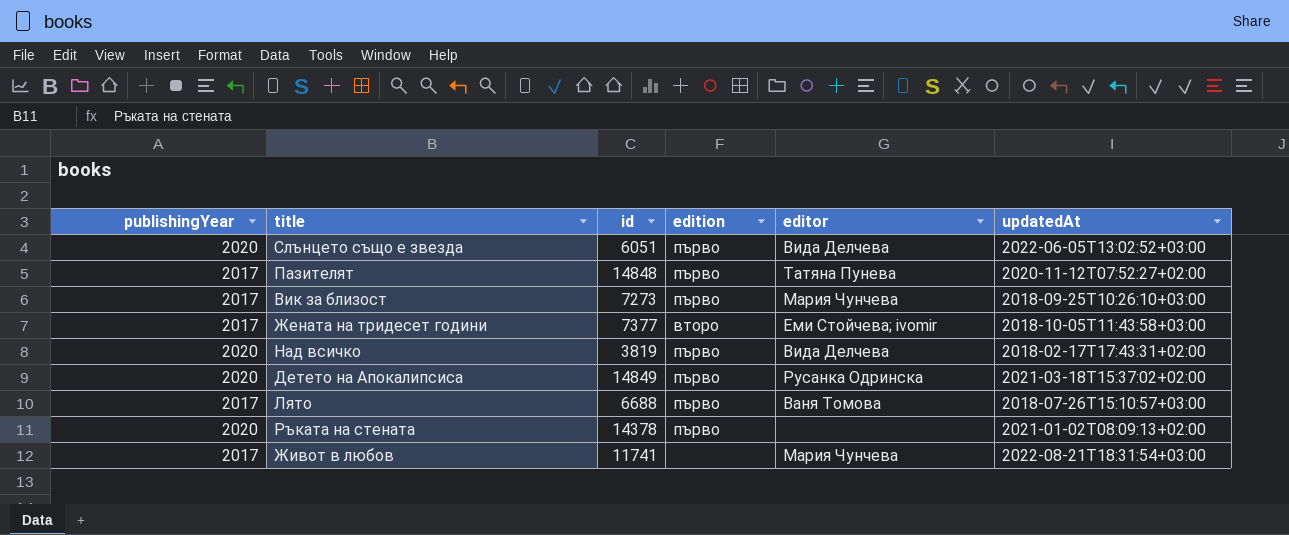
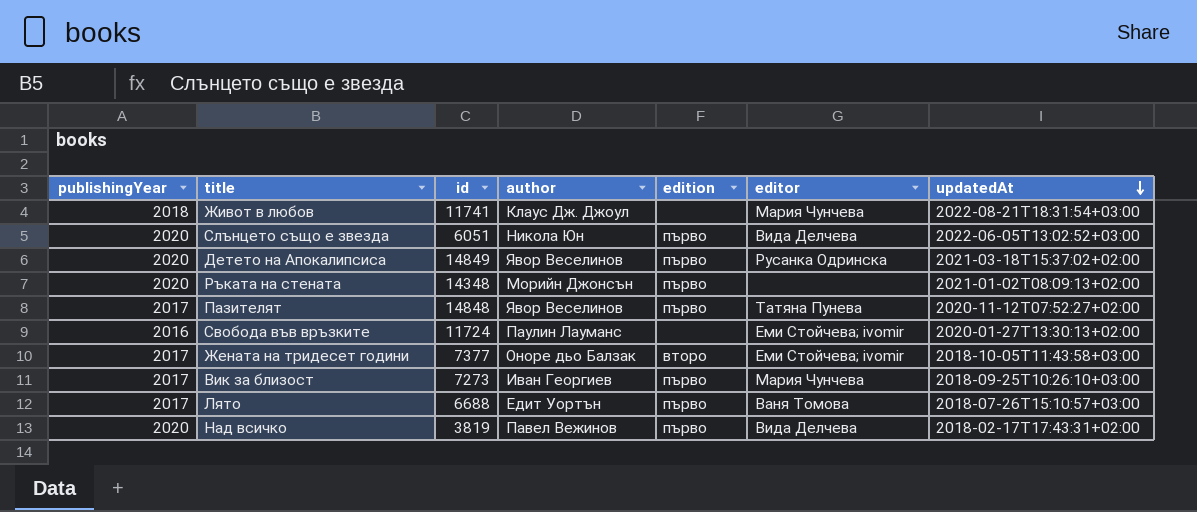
row order: none -> updatedAt descending
column author | position: none -> 4
Живот в любов | publishingYear: 2017 -> 2018
Ръката на стената | id: 14378 -> 14348
row Свобода във връзките: none -> 2016 | 11724 | Паулин Лауманс | none | Еми Стойчева; ivomir | 2020-01-27T13:30:13+02:00

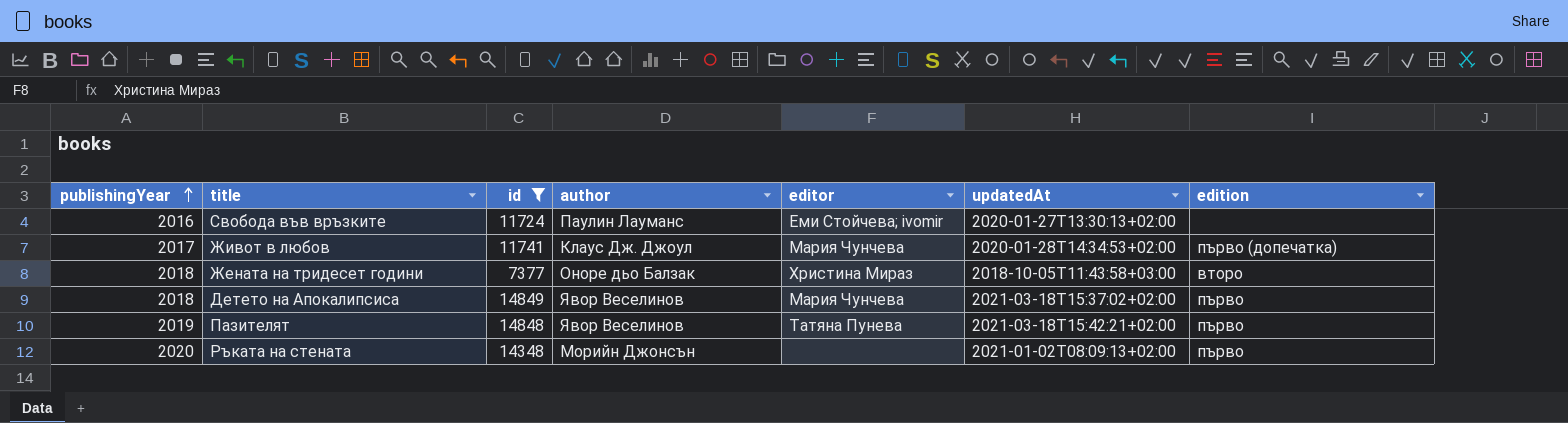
filter: none -> id >= 7377
row order: updatedAt descending -> publishingYear ascending
column edition | position: 5 -> 7
Живот в любов | publishingYear: 2018 -> 2017
Живот в любов | updatedAt: 2022-08-21T18:31:54+03:00 -> 2020-01-28T14:34:53+02:00
Живот в любов | edition: none -> първо (допечатка)
Жената на тридесет години | publishingYear: 2017 -> 2018
Жената на тридесет години | editor: Еми Стойчева; ivomir -> Христина Мираз
Детето на Апокалипсиса | publishingYear: 2020 -> 2018
Детето на Апокалипсиса | editor: Русанка Одринска -> Мария Чунчева
Пазителят | publishingYear: 2017 -> 2019
Пазителят | updatedAt: 2020-11-12T07:52:27+02:00 -> 2021-03-18T15:42:21+02:00

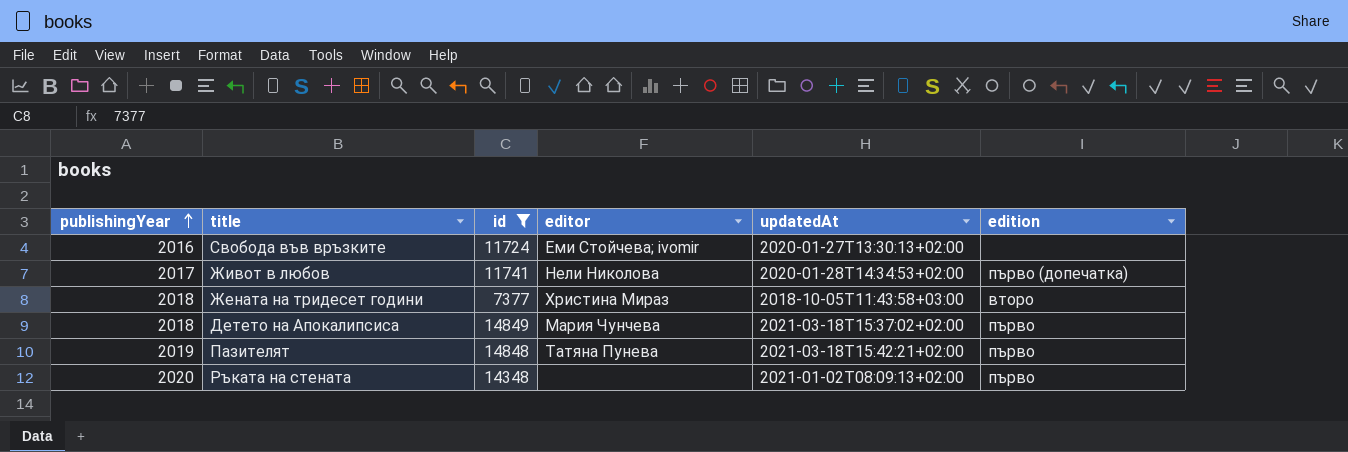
column author | position: 4 -> none
Живот в любов | editor: Мария Чунчева -> Нели Николова

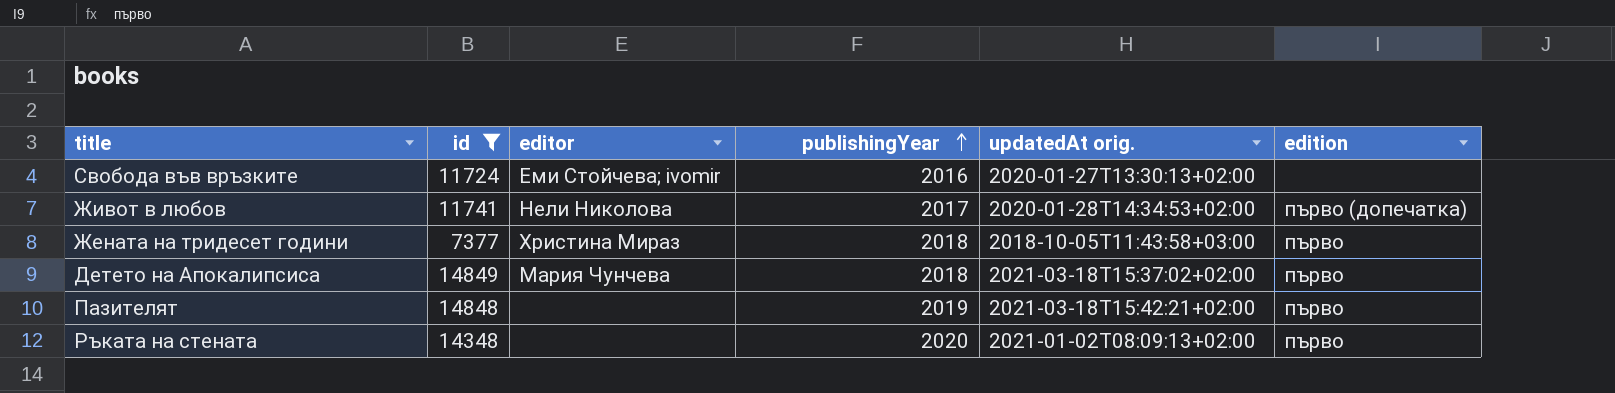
column publishingYear | position: 1 -> 4
column name: updatedAt -> updatedAt orig.
Жената на тридесет години | edition: второ -> първо
Пазителят | editor: Татяна Пунева -> none

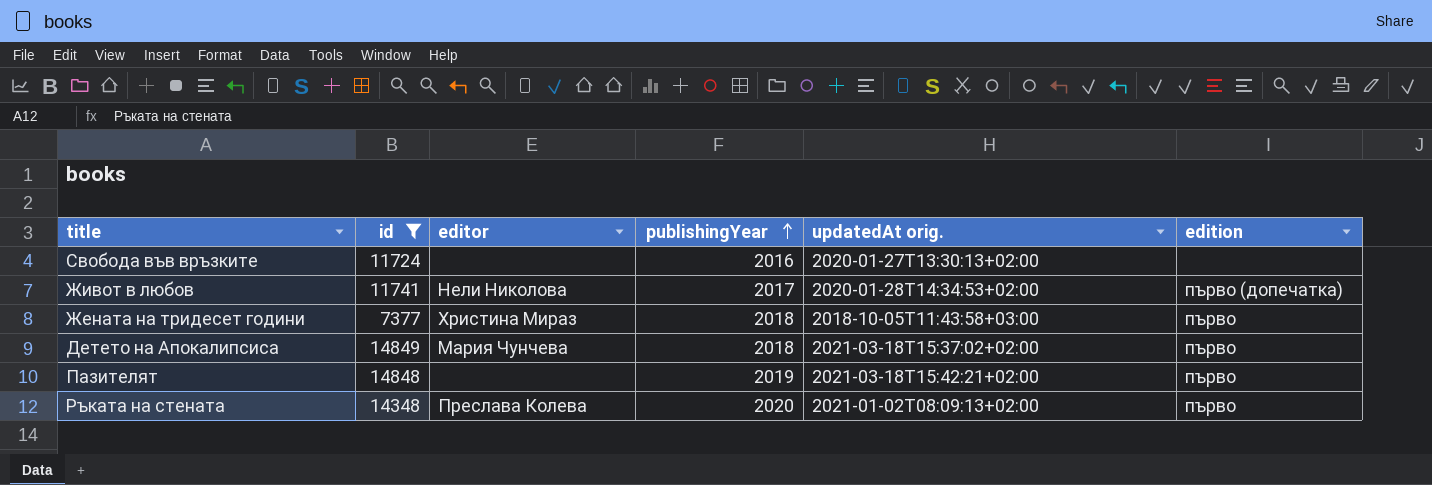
Свобода във връзките | editor: Еми Стойчева; ivomir -> none
Ръката на стената | editor: none -> Преслава Колева

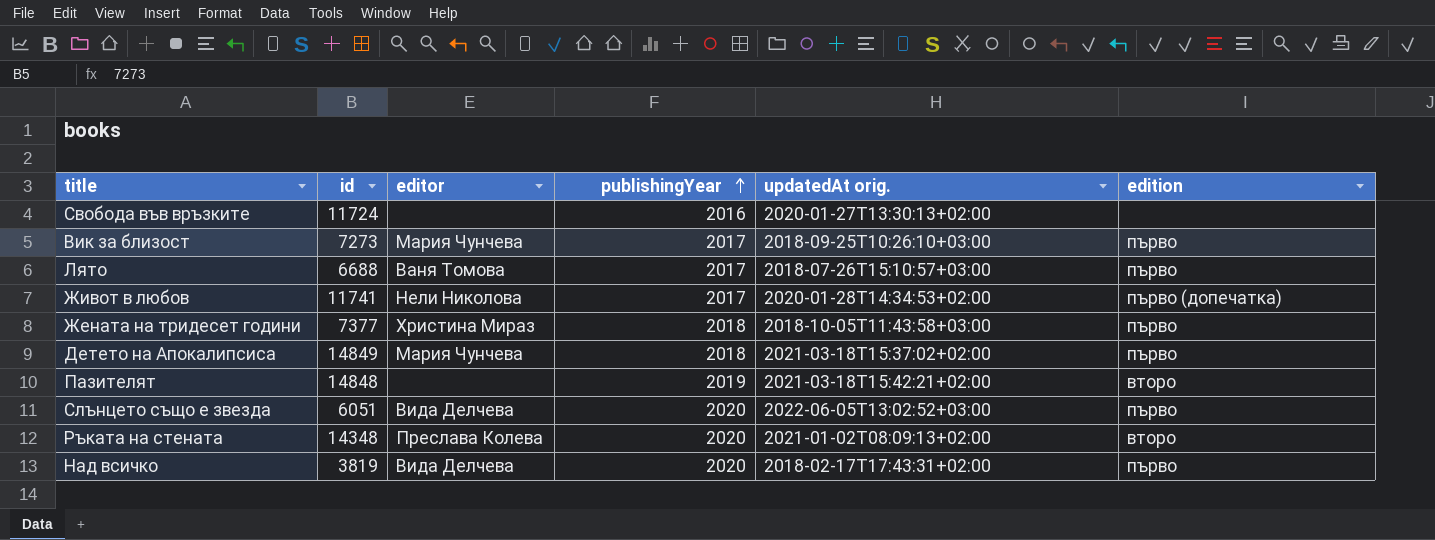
filter: id >= 7377 -> none
Пазителят | edition: първо -> второ
Ръката на стената | edition: първо -> второ

